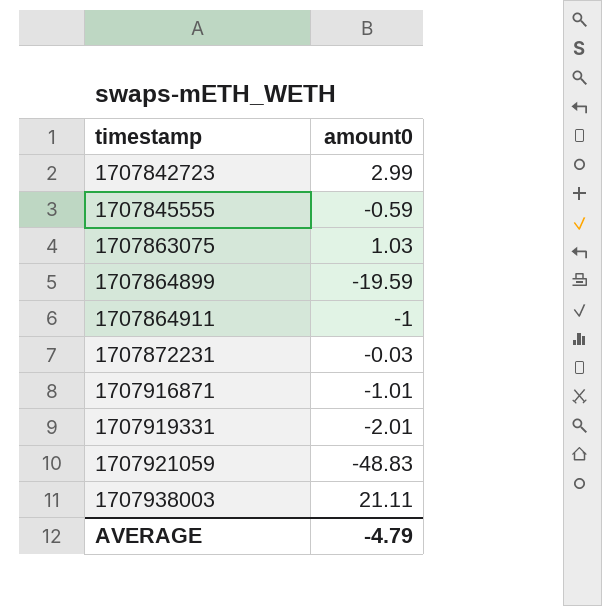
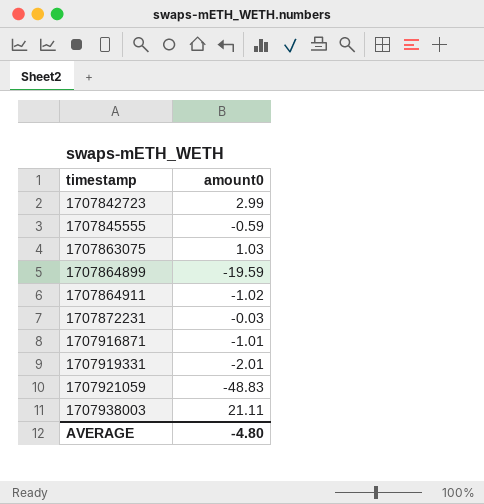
1707864911 | amount0: -1 -> -1.02
AVERAGE | amount0: -4.79 -> -4.80

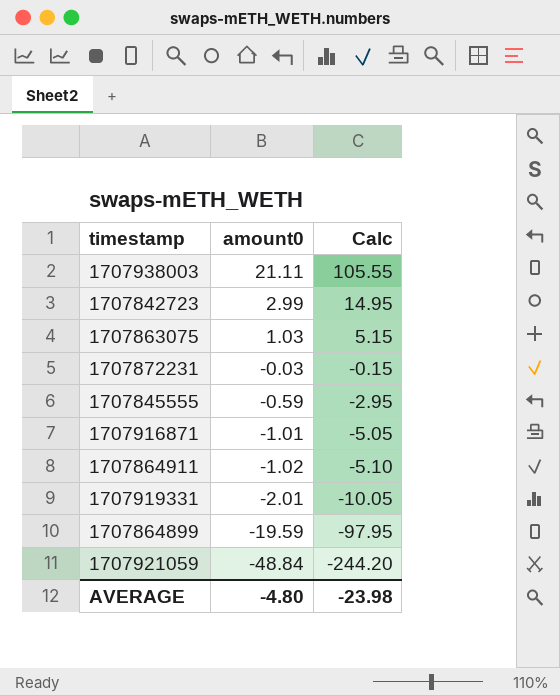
row order: timestamp ascending -> amount0 descending
column Calc | formula: none -> [amount0] * 5
1707921059 | amount0: -48.83 -> -48.84

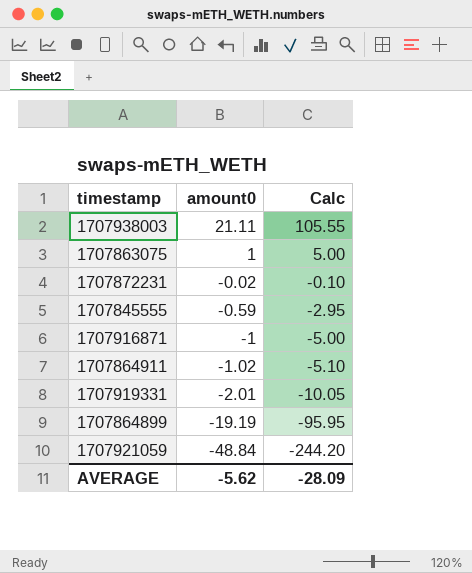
row 1707842723: 2.99 | 14.95 -> none
1707863075 | amount0: 1.03 -> 1
1707863075 | Calc: 5.15 -> 5.00
1707872231 | amount0: -0.03 -> -0.02
1707872231 | Calc: -0.15 -> -0.10
1707916871 | amount0: -1.01 -> -1
1707916871 | Calc: -5.05 -> -5.00
1707864899 | amount0: -19.59 -> -19.19
1707864899 | Calc: -97.95 -> -95.95
AVERAGE | amount0: -4.80 -> -5.62
AVERAGE | Calc: -23.98 -> -28.09

